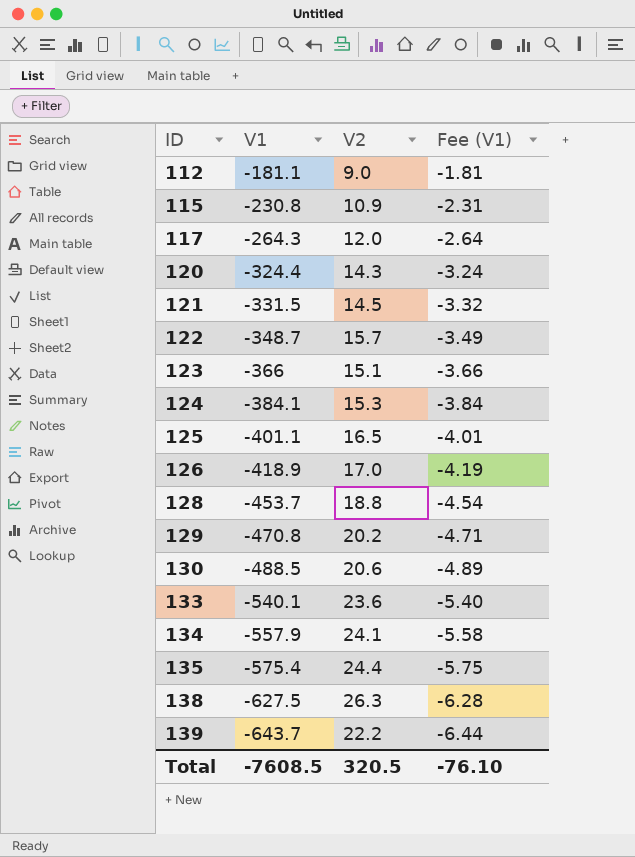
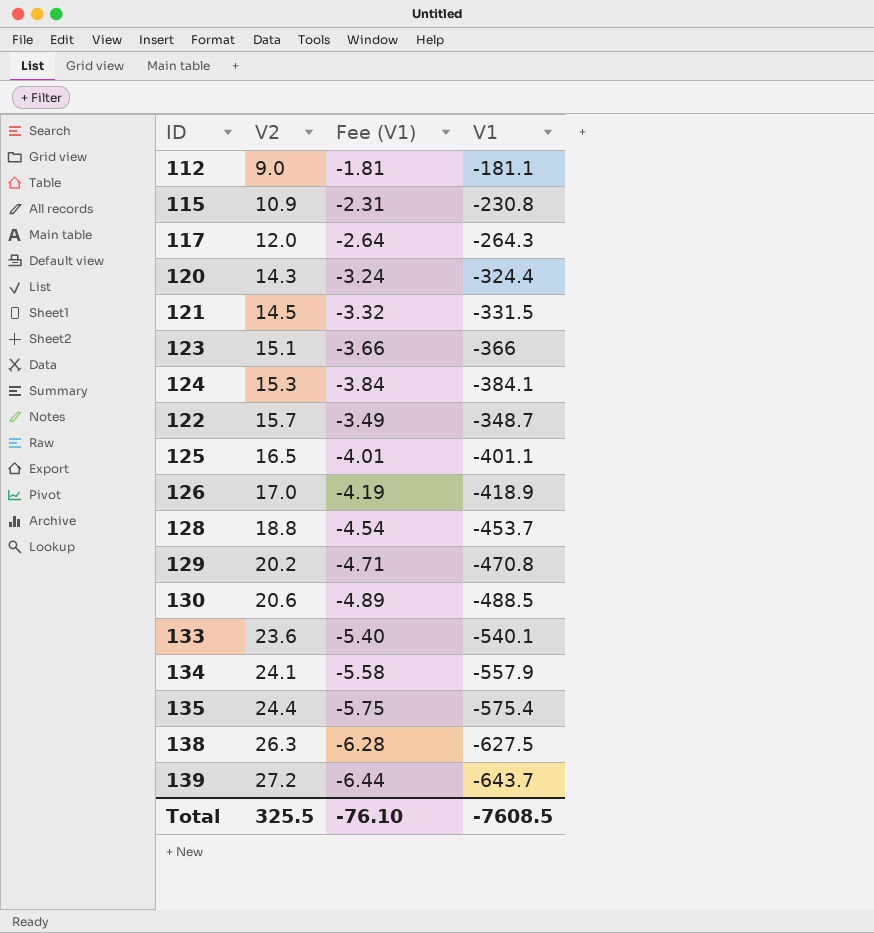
row order: ID ascending -> V2 ascending
column V1 | position: 2 -> 4
139 | V2: 22.2 -> 27.2
Total | V2: 320.5 -> 325.5

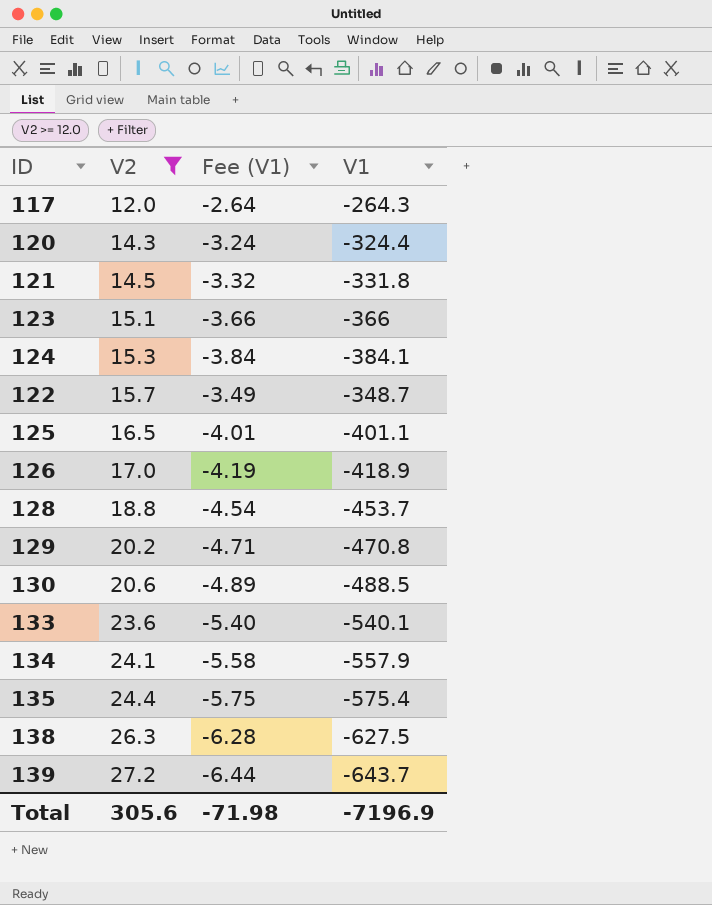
filter: none -> V2 >= 12.0
121 | V1: -331.5 -> -331.8
Total | V2: 325.5 -> 305.6
Total | Fee (V1): -76.10 -> -71.98
Total | V1: -7608.5 -> -7196.9

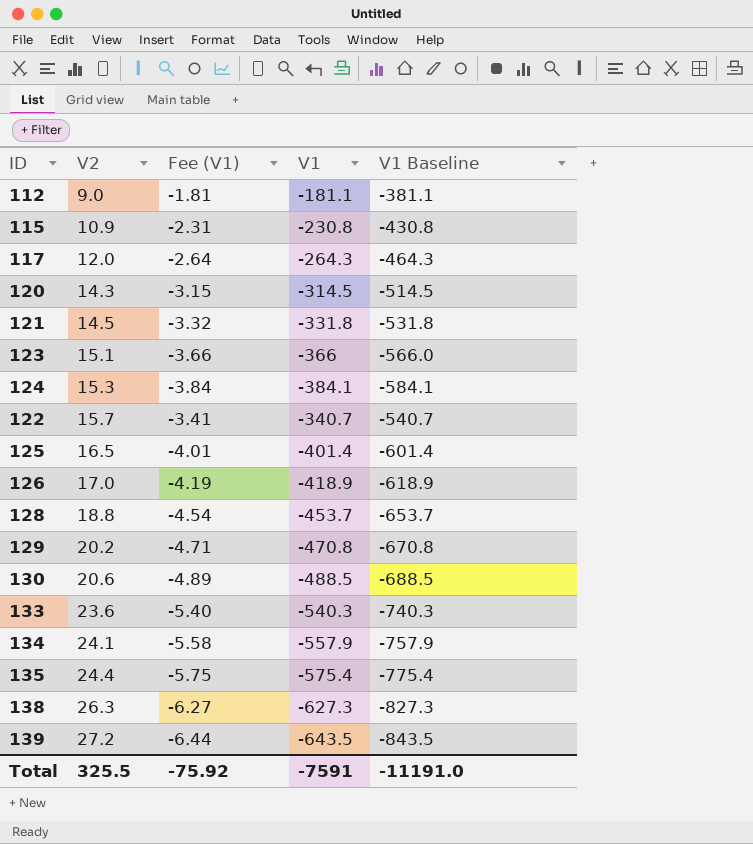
filter: V2 >= 12.0 -> none
column V1 Baseline | formula: none -> [V1] - 200
120 | Fee (V1): -3.24 -> -3.15
120 | V1: -324.4 -> -314.5
122 | Fee (V1): -3.49 -> -3.41
122 | V1: -348.7 -> -340.7
125 | V1: -401.1 -> -401.4
133 | V1: -540.1 -> -540.3
138 | Fee (V1): -6.28 -> -6.27
138 | V1: -627.5 -> -627.3
139 | V1: -643.7 -> -643.5
Total | V2: 305.6 -> 325.5
Total | Fee (V1): -71.98 -> -75.92
Total | V1: -7196.9 -> -7591

